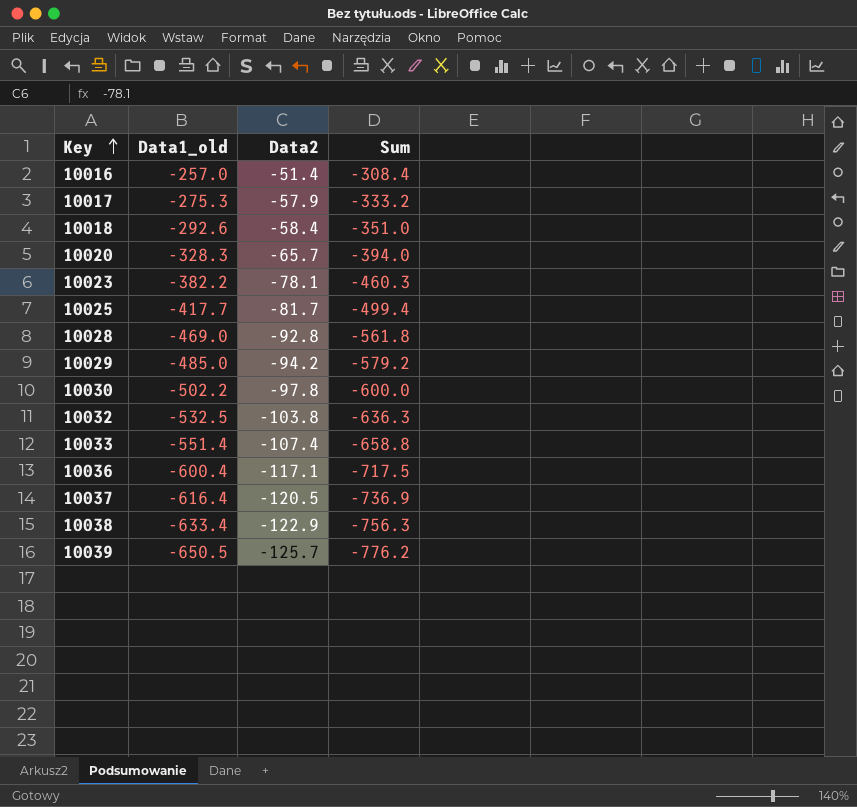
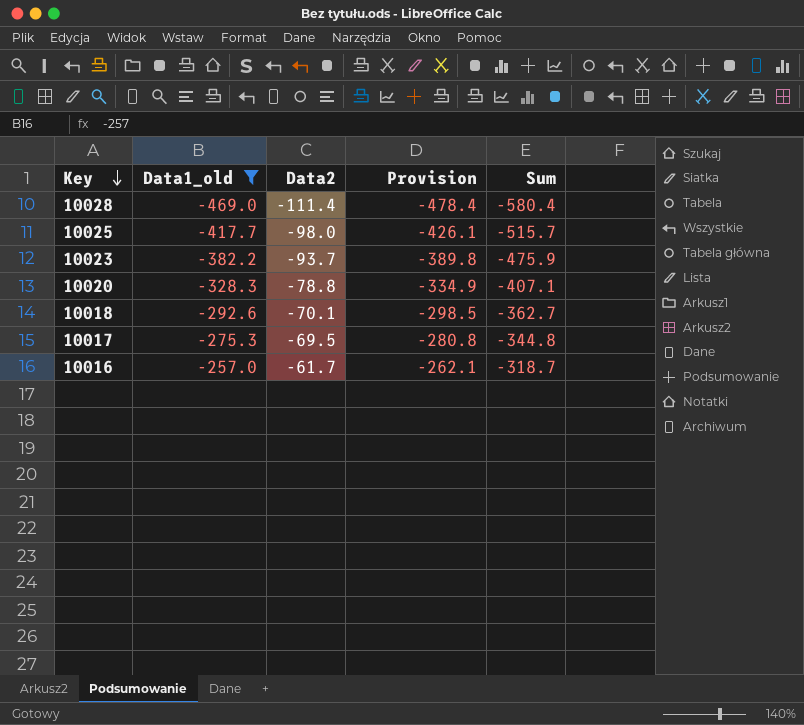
filter: none -> Data1_old >= -469.0
row order: Key ascending -> Key descending
column Provision | formula: none -> [Data1_old] * 1.02
10028 | Data2: -92.8 -> -111.4
10028 | Sum: -561.8 -> -580.4
10025 | Data2: -81.7 -> -98.0
10025 | Sum: -499.4 -> -515.7
10023 | Data2: -78.1 -> -93.7
10023 | Sum: -460.3 -> -475.9
10020 | Data2: -65.7 -> -78.8
10020 | Sum: -394.0 -> -407.1
10018 | Data2: -58.4 -> -70.1
10018 | Sum: -351.0 -> -362.7
10017 | Data2: -57.9 -> -69.5
10017 | Sum: -333.2 -> -344.8
10016 | Data2: -51.4 -> -61.7
10016 | Sum: -308.4 -> -318.7

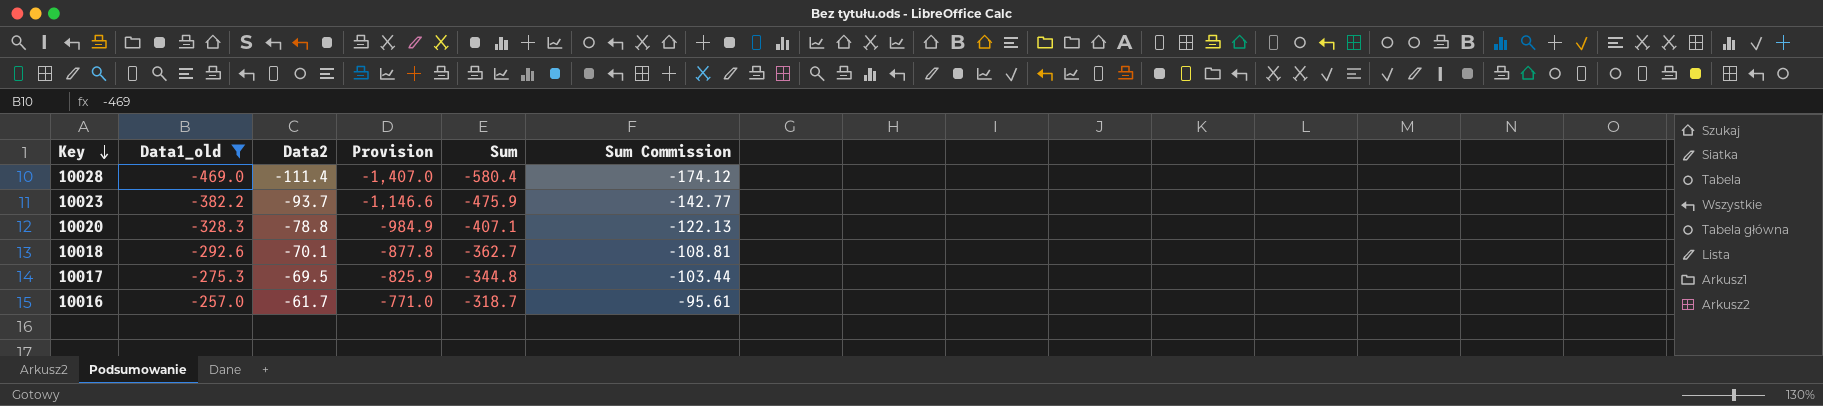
column Provision | formula: [Data1_old] * 1.02 -> [Data1_old] * 3
column Sum Commission | formula: none -> [Sum] * 0.3
row 10025: -417.7 | -98.0 | -426.1 | -515.7 -> none

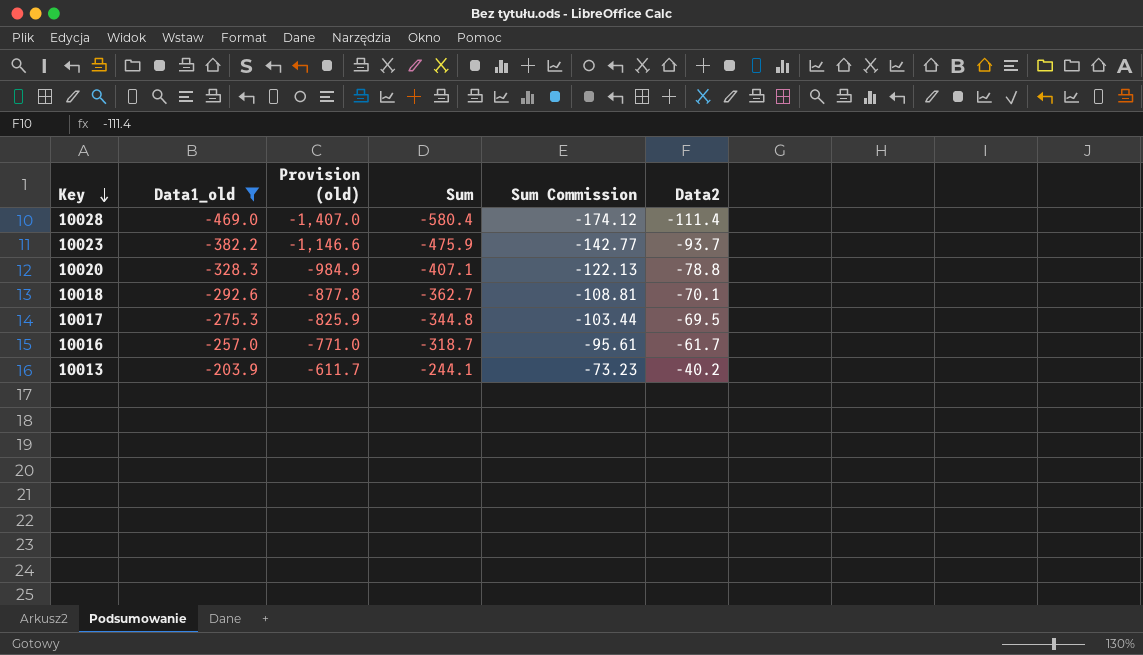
column name: Provision -> Provision (old)
column Data2 | position: 3 -> 6
row 10013: none -> -203.9 | -611.7 | -244.1 | -73.23 | -40.2

